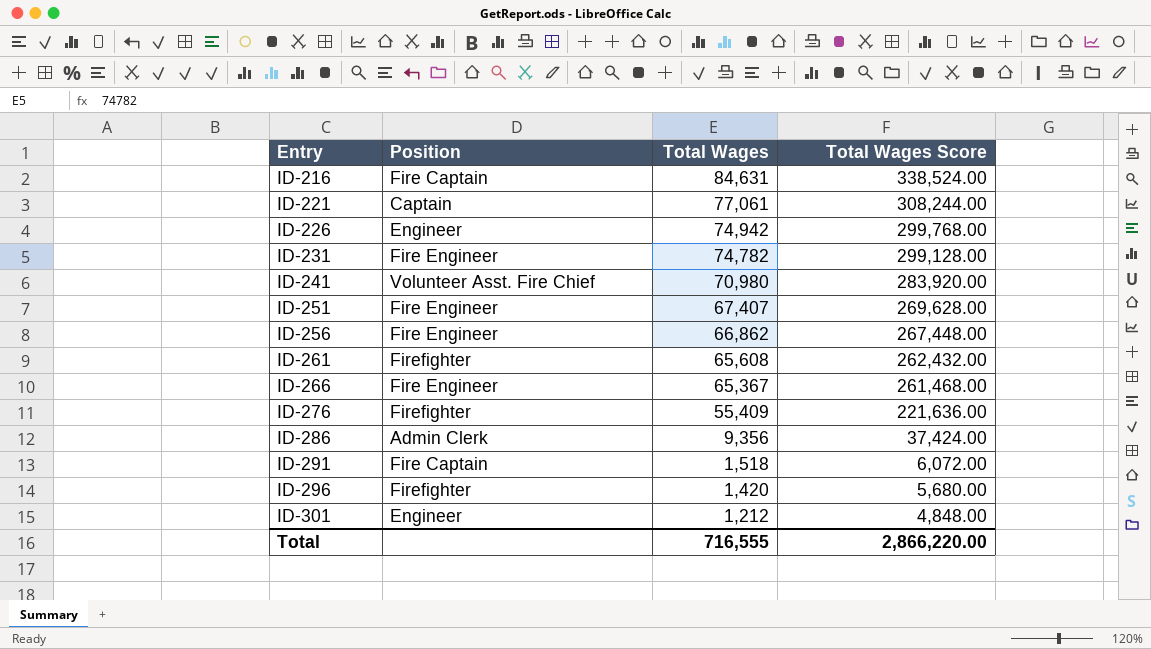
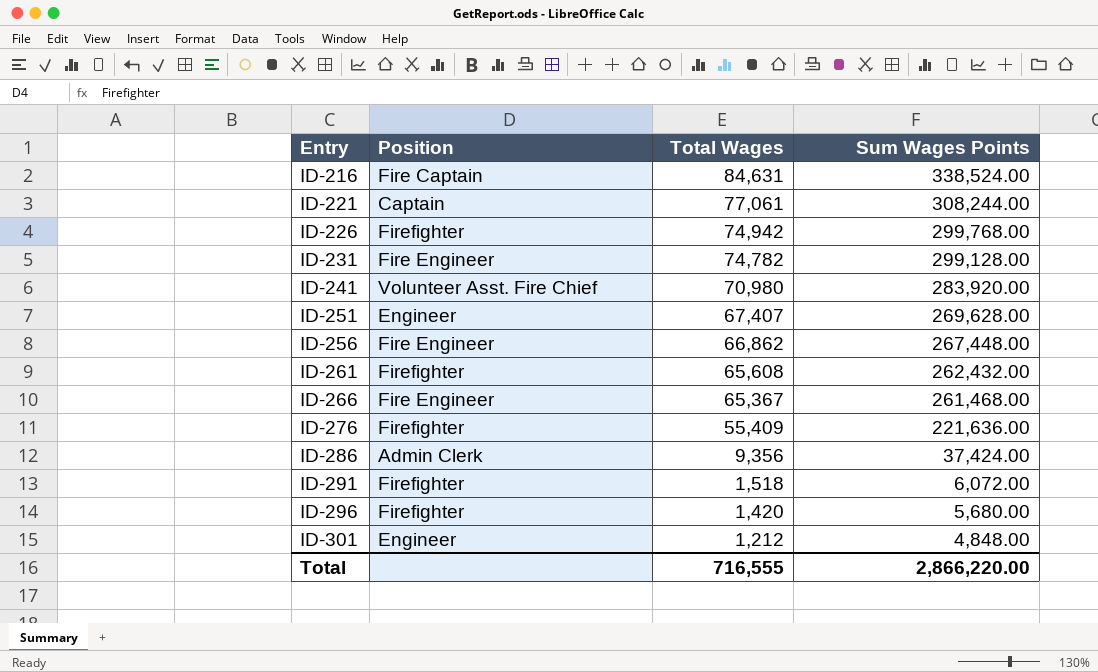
column name: Total Wages Score -> Sum Wages Points
ID-226 | Position: Engineer -> Firefighter
ID-251 | Position: Fire Engineer -> Engineer
ID-291 | Position: Fire Captain -> Firefighter

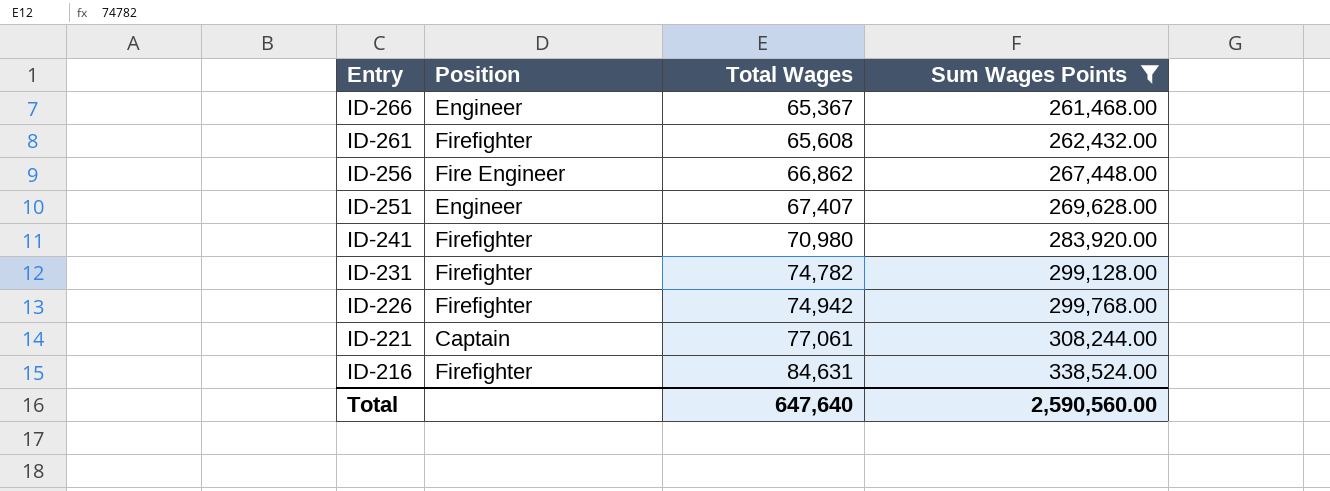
filter: none -> Sum Wages Points >= 261,468.00
row order: Entry ascending -> Entry descending
ID-266 | Position: Fire Engineer -> Engineer
ID-241 | Position: Volunteer Asst. Fire Chief -> Firefighter
ID-231 | Position: Fire Engineer -> Firefighter
ID-216 | Position: Fire Captain -> Firefighter
Total | Total Wages: 716,555 -> 647,640
Total | Sum Wages Points: 2,866,220.00 -> 2,590,560.00

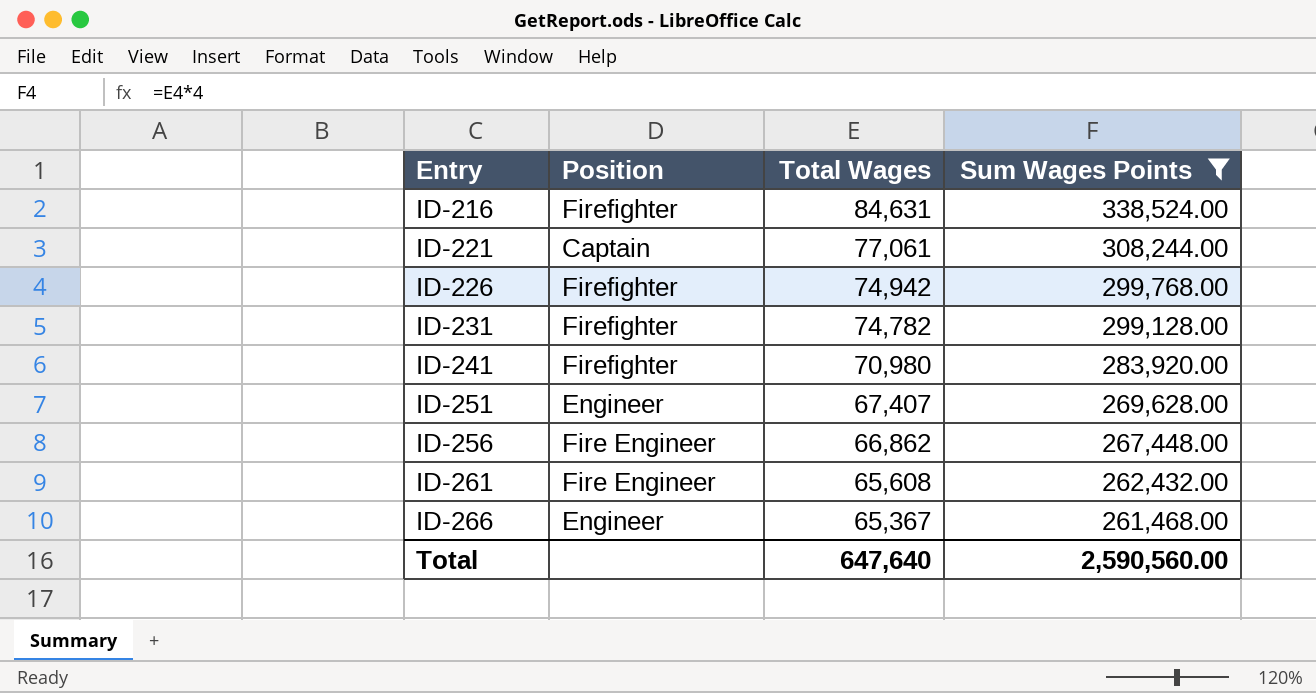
row order: Entry descending -> Entry ascending
ID-261 | Position: Firefighter -> Fire Engineer

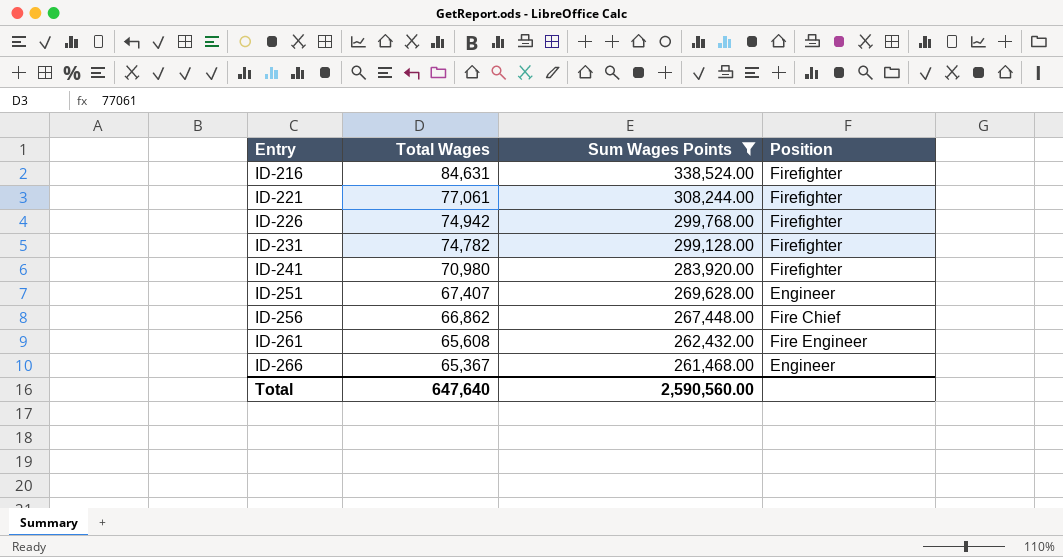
column Position | position: 2 -> 4
ID-221 | Position: Captain -> Firefighter
ID-256 | Position: Fire Engineer -> Fire Chief

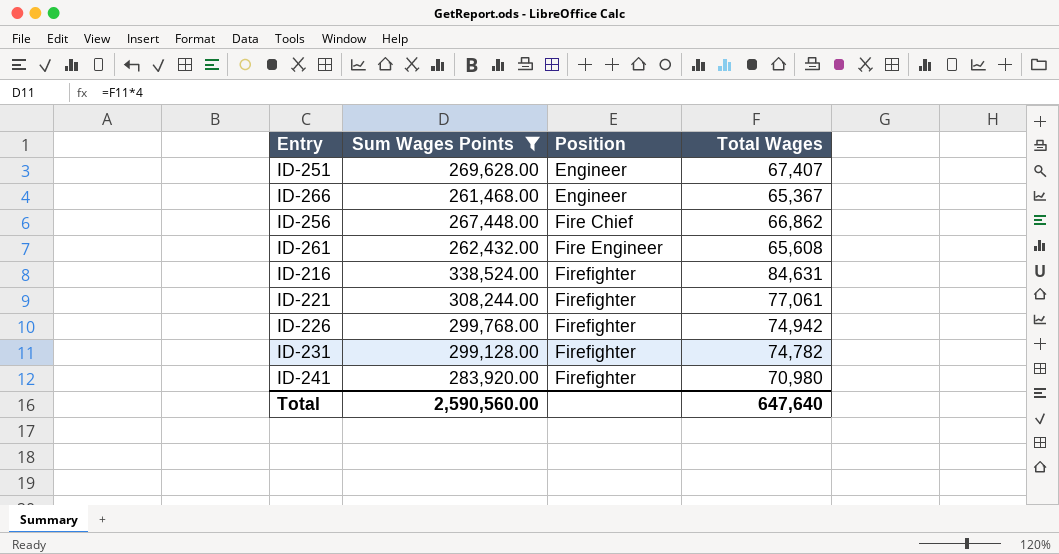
row order: Entry ascending -> Position ascending
column Total Wages | position: 2 -> 4

